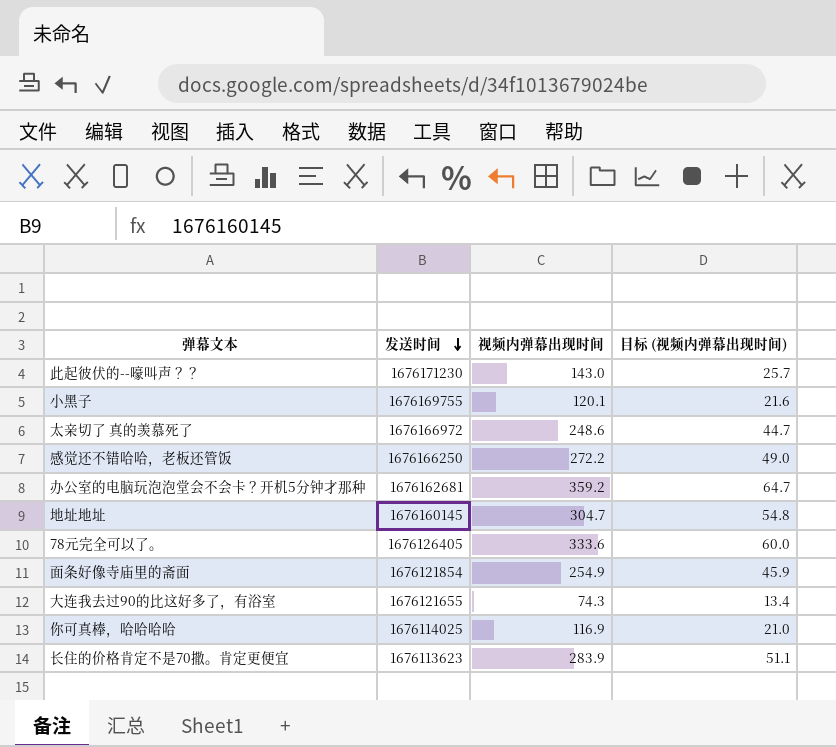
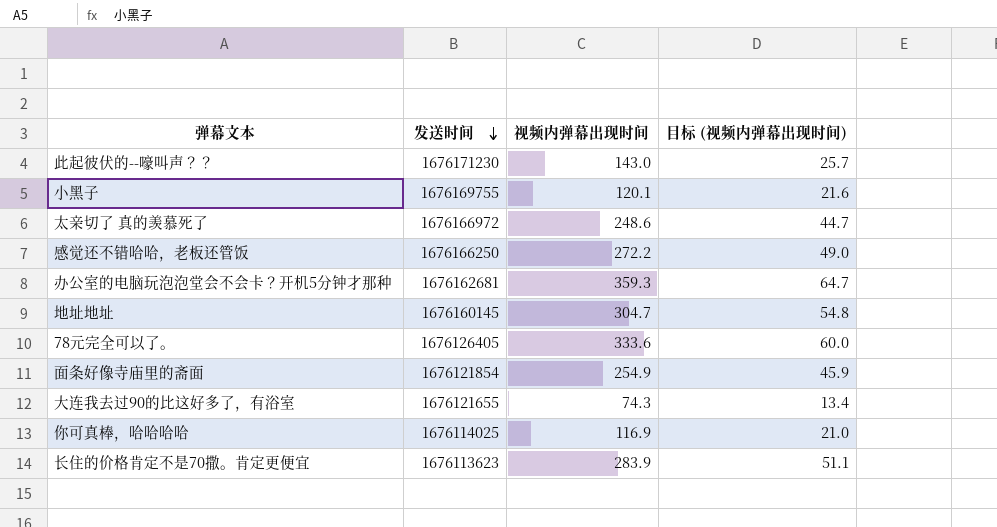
办公室的电脑玩泡泡堂会不会卡？开机5分钟才那种 | 视频内弹幕出现时间: 359.2 -> 359.3

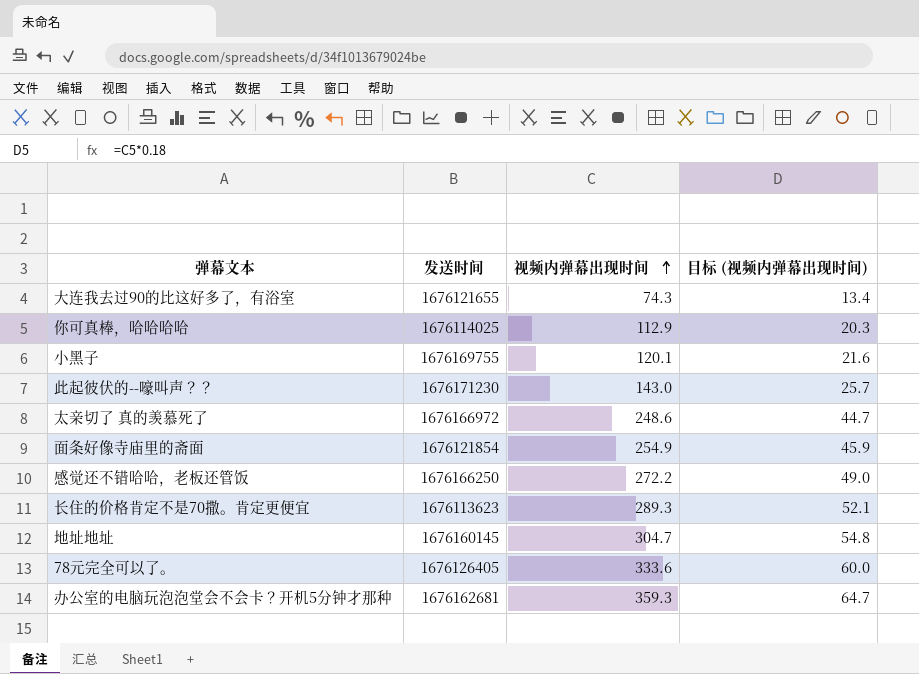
row order: 发送时间 descending -> 视频内弹幕出现时间 ascending
你可真棒，哈哈哈哈 | 视频内弹幕出现时间: 116.9 -> 112.9
你可真棒，哈哈哈哈 | 目标 (视频内弹幕出现时间): 21.0 -> 20.3
长住的价格肯定不是70撒。肯定更便宜 | 视频内弹幕出现时间: 283.9 -> 289.3
长住的价格肯定不是70撒。肯定更便宜 | 目标 (视频内弹幕出现时间): 51.1 -> 52.1

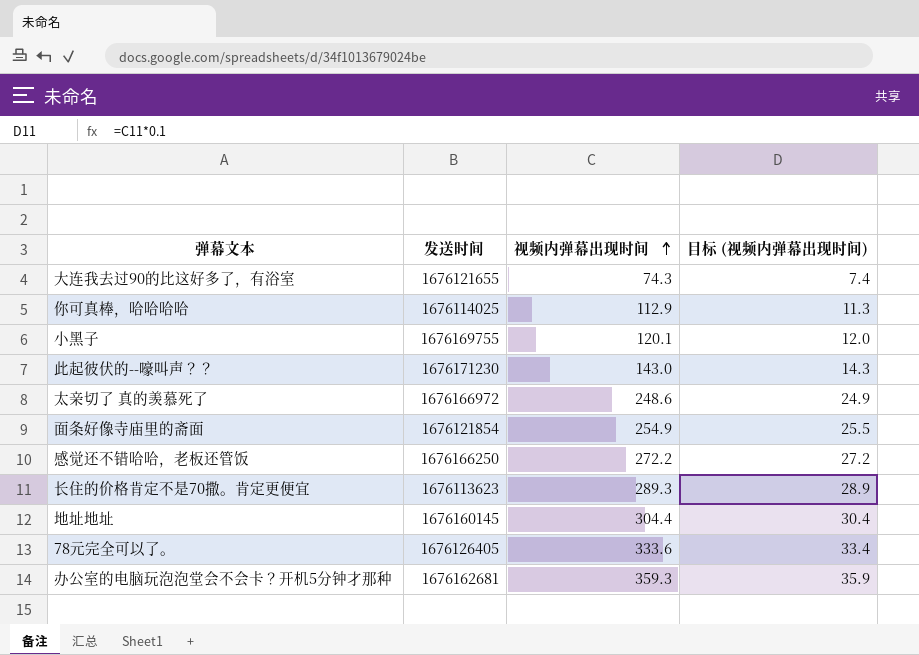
column 目标 (视频内弹幕出现时间) | formula: [视频内弹幕出现时间] * 0.18 -> [视频内弹幕出现时间] * 0.1
地址地址 | 视频内弹幕出现时间: 304.7 -> 304.4

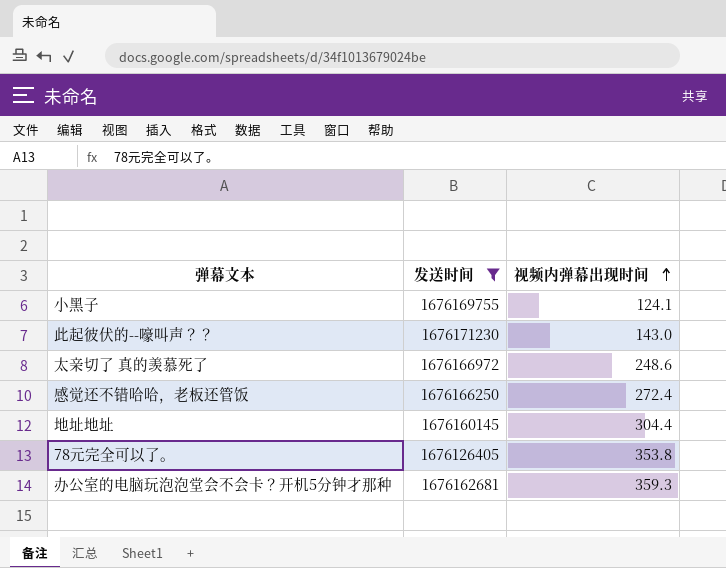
filter: none -> 发送时间 >= 1676126405
column 目标 (视频内弹幕出现时间) | formula: [视频内弹幕出现时间] * 0.1 -> none
小黑子 | 视频内弹幕出现时间: 120.1 -> 124.1
感觉还不错哈哈，老板还管饭 | 视频内弹幕出现时间: 272.2 -> 272.4
78元完全可以了。 | 视频内弹幕出现时间: 333.6 -> 353.8

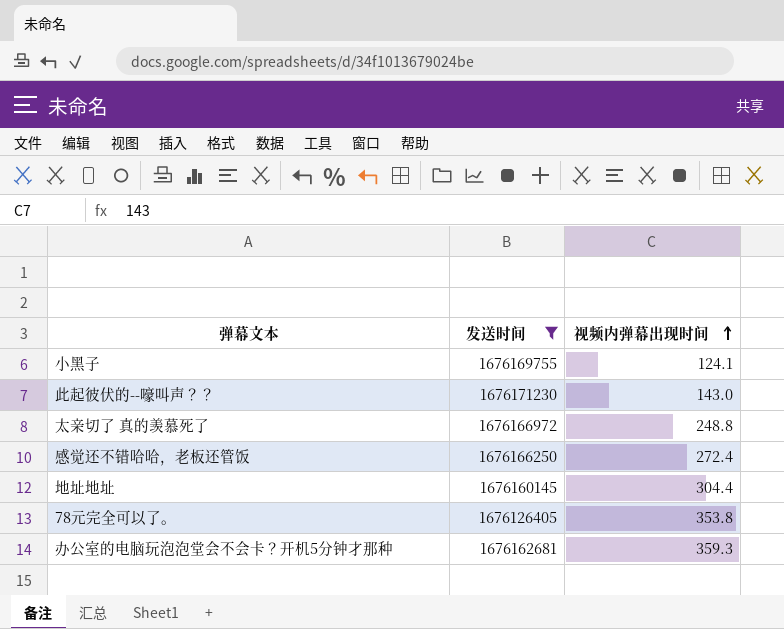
太亲切了 真的羡慕死了 | 视频内弹幕出现时间: 248.6 -> 248.8

